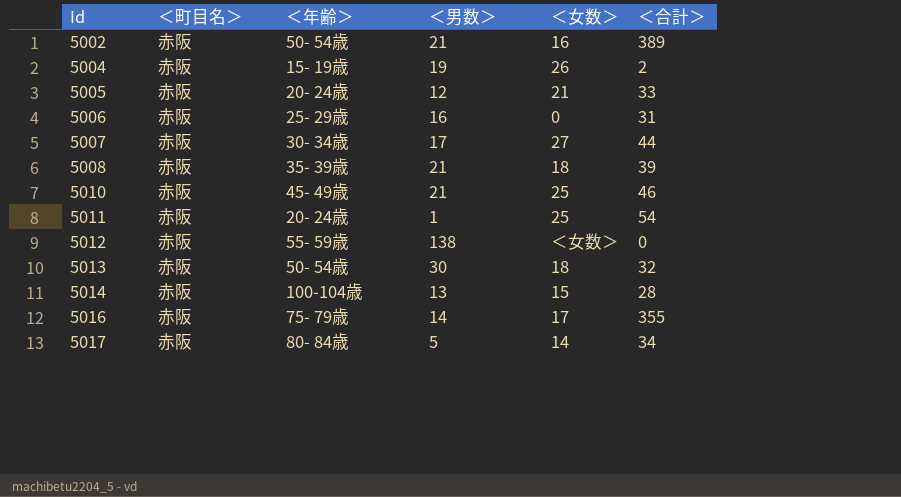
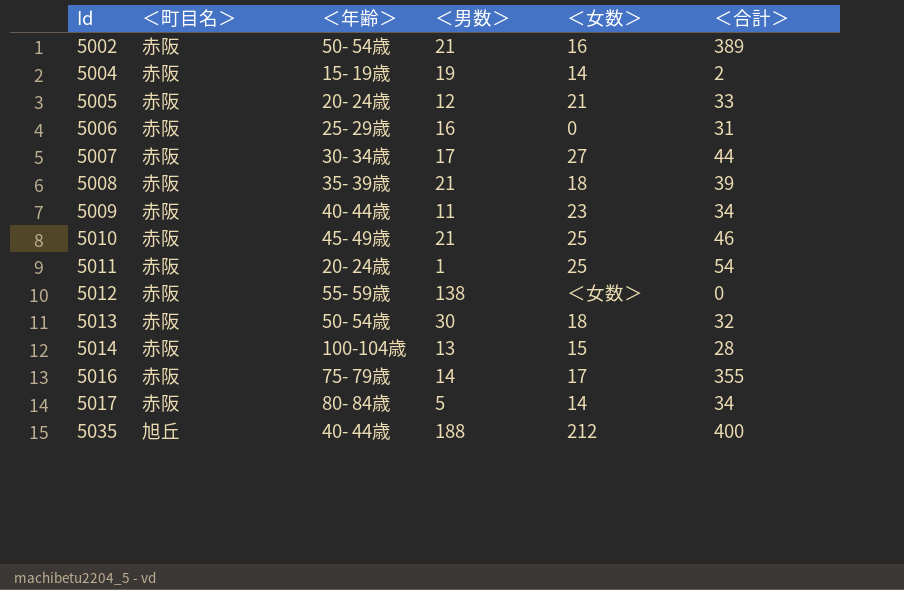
5004 | ＜女数＞: 26 -> 14
row 5009: none -> 赤阪 | 40- 44歳 | 11 | 23 | 34
row 5035: none -> 旭丘 | 40- 44歳 | 188 | 212 | 400

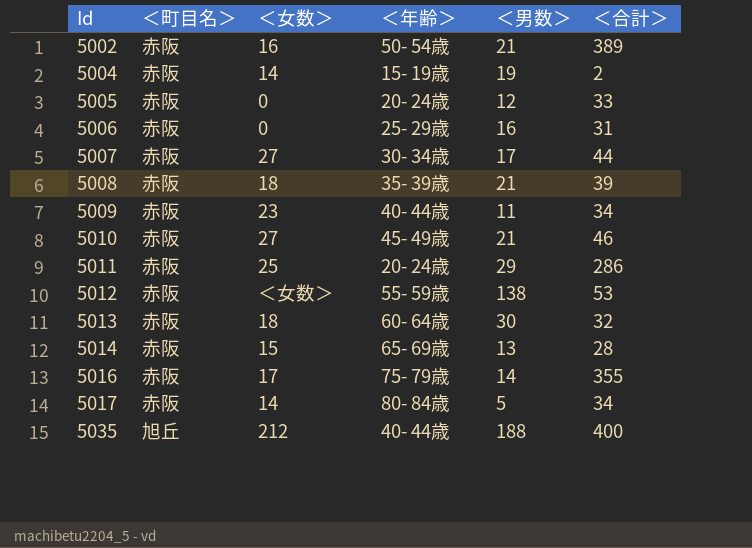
column ＜女数＞ | position: 5 -> 3
5005 | ＜女数＞: 21 -> 0
5010 | ＜女数＞: 25 -> 27
5011 | ＜男数＞: 1 -> 29
5011 | ＜合計＞: 54 -> 286
5012 | ＜合計＞: 0 -> 53
5013 | ＜年齢＞: 50- 54歳 -> 60- 64歳
5014 | ＜年齢＞: 100-104歳 -> 65- 69歳

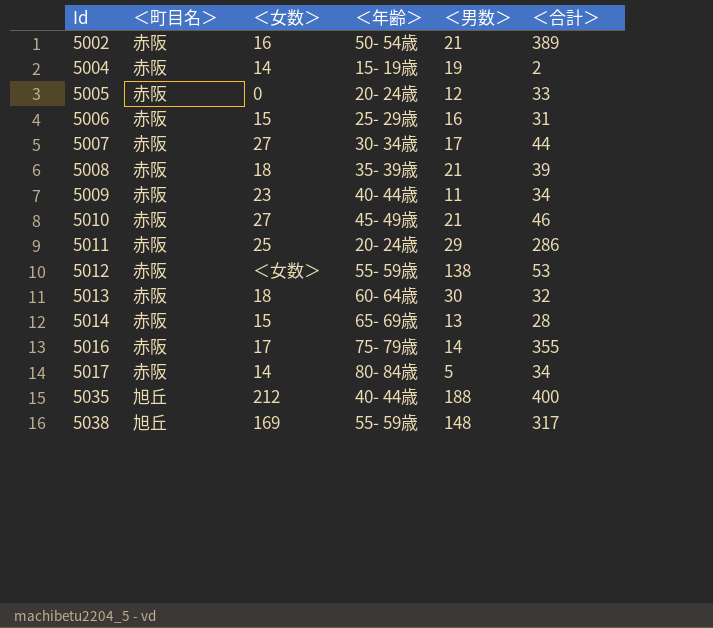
5006 | ＜女数＞: 0 -> 15
row 5038: none -> 旭丘 | 169 | 55- 59歳 | 148 | 317

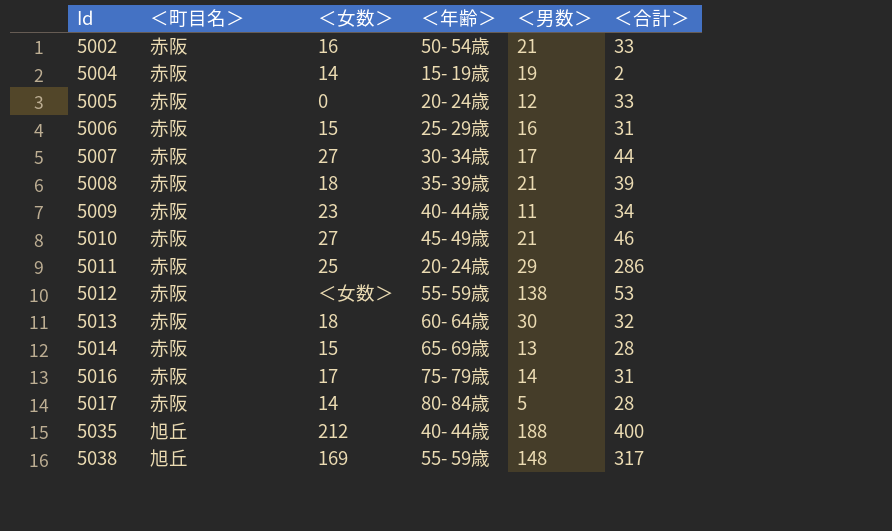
5002 | ＜合計＞: 389 -> 33
5016 | ＜合計＞: 355 -> 31
5017 | ＜合計＞: 34 -> 28

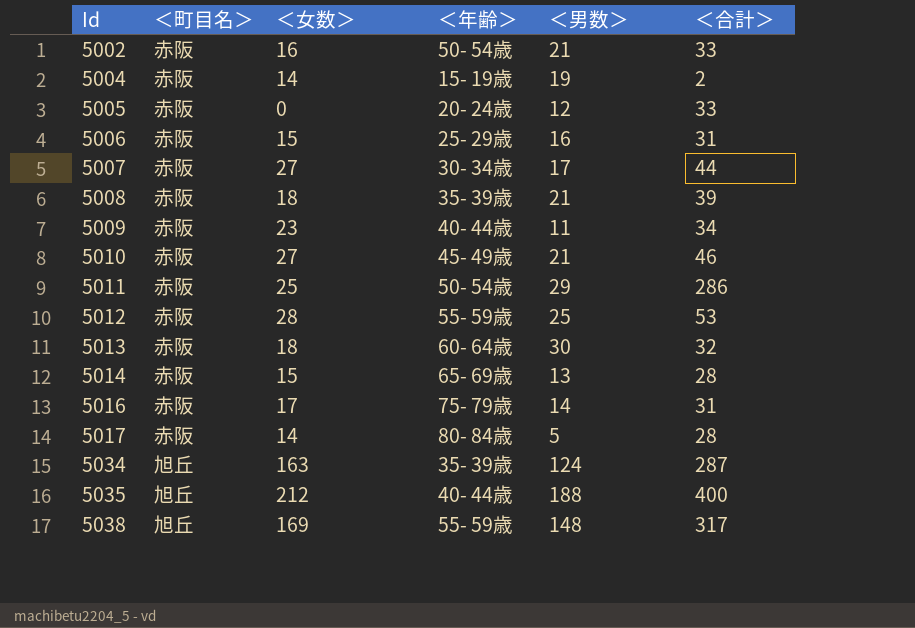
5011 | ＜年齢＞: 20- 24歳 -> 50- 54歳
5012 | ＜女数＞: ＜女数＞ -> 28
5012 | ＜男数＞: 138 -> 25
row 5034: none -> 旭丘 | 163 | 35- 39歳 | 124 | 287

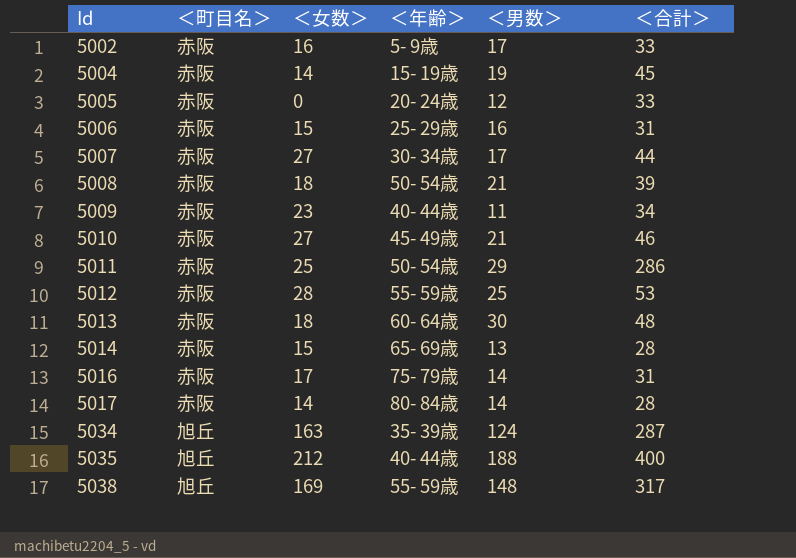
5002 | ＜年齢＞: 50- 54歳 -> 5- 9歳
5002 | ＜男数＞: 21 -> 17
5004 | ＜合計＞: 2 -> 45
5008 | ＜年齢＞: 35- 39歳 -> 50- 54歳
5013 | ＜合計＞: 32 -> 48
5017 | ＜男数＞: 5 -> 14

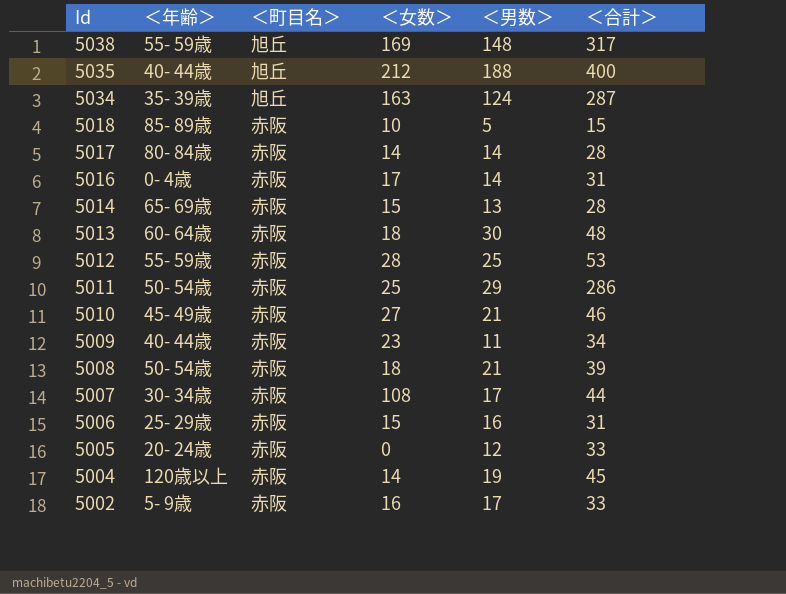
row order: Id ascending -> Id descending
column ＜年齢＞ | position: 4 -> 2
row 5018: none -> 85- 89歳 | 赤阪 | 10 | 5 | 15
5016 | ＜年齢＞: 75- 79歳 -> 0- 4歳
5007 | ＜女数＞: 27 -> 108
5004 | ＜年齢＞: 15- 19歳 -> 120歳以上

